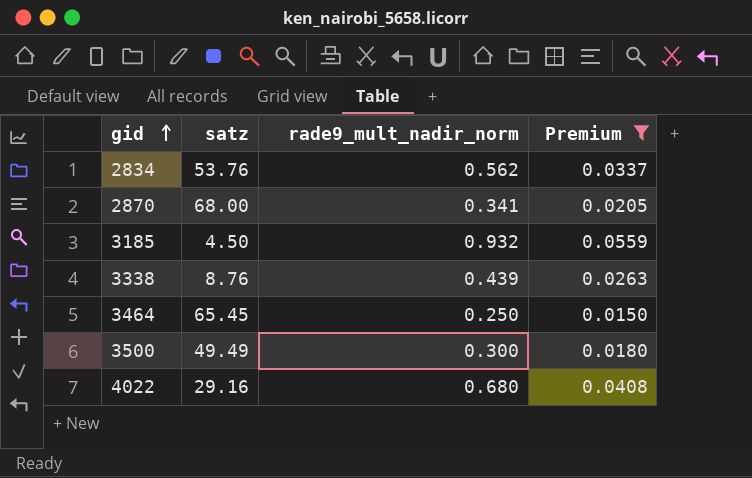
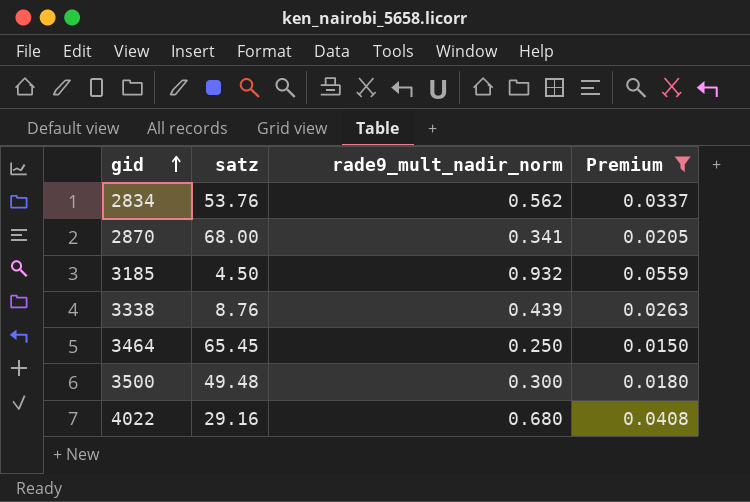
3500 | satz: 49.49 -> 49.48

